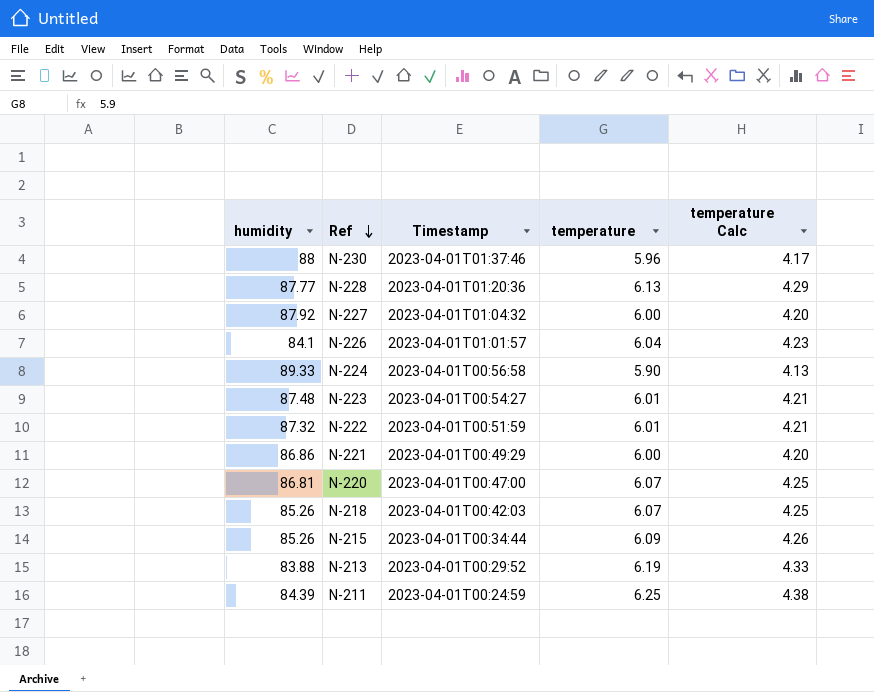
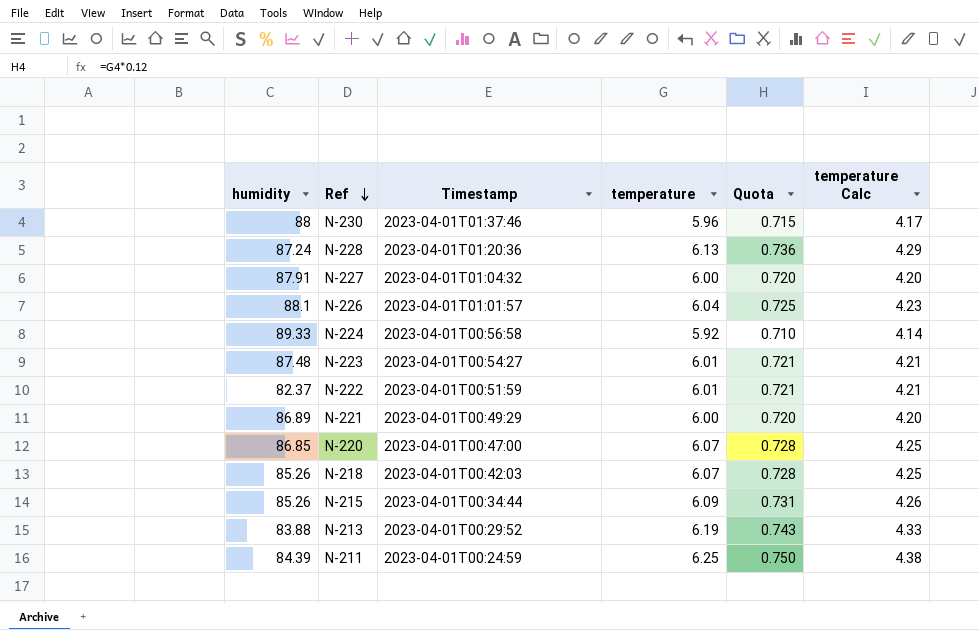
column Quota | formula: none -> [temperature] * 0.12
N-228 | humidity: 87.77 -> 87.24
N-227 | humidity: 87.92 -> 87.91
N-226 | humidity: 84.1 -> 88.1
N-224 | temperature: 5.90 -> 5.92
N-224 | temperature Calc: 4.13 -> 4.14
N-222 | humidity: 87.32 -> 82.37
N-221 | humidity: 86.86 -> 86.89
N-220 | humidity: 86.81 -> 86.85

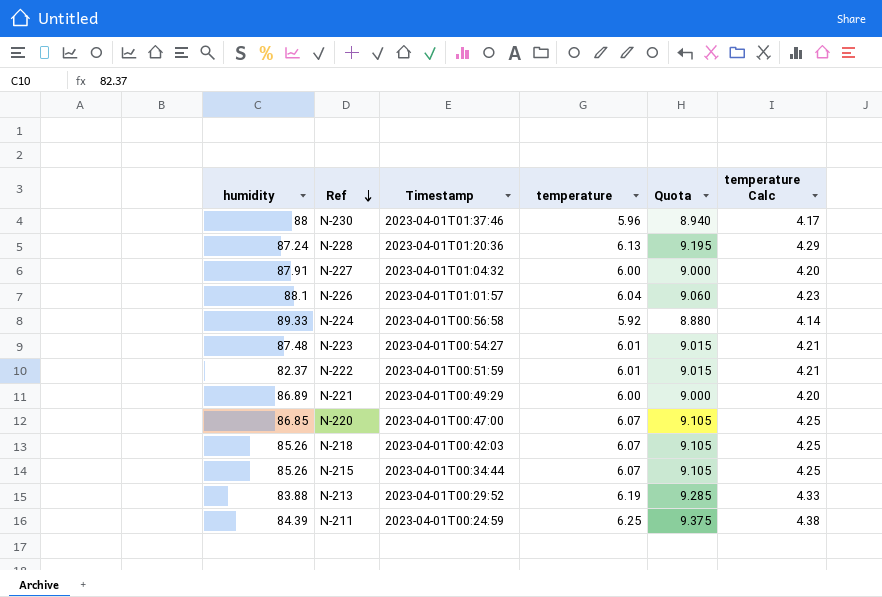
column Quota | formula: [temperature] * 0.12 -> [temperature] * 1.5
N-215 | temperature: 6.09 -> 6.07
N-215 | temperature Calc: 4.26 -> 4.25

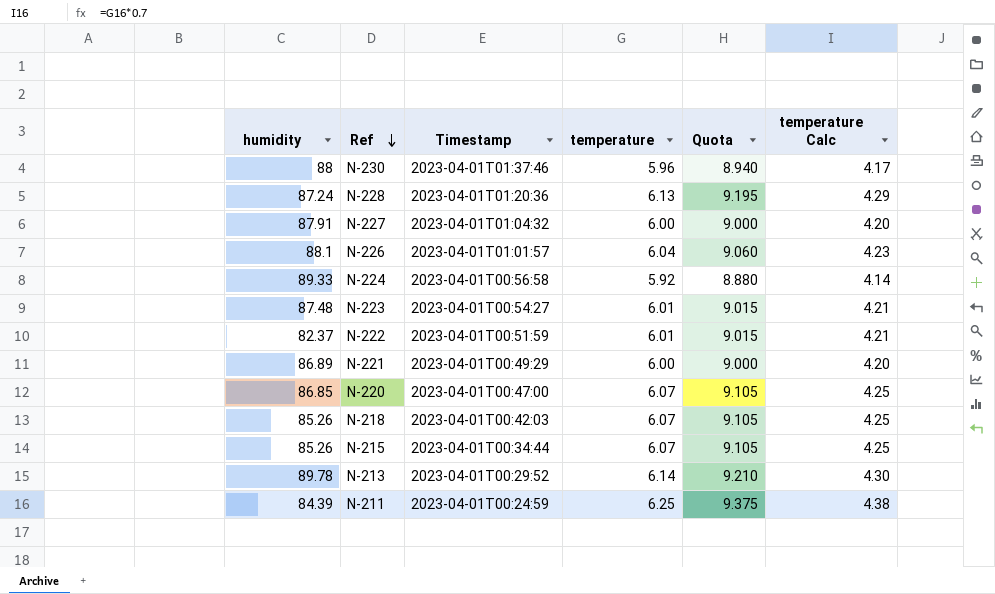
N-213 | humidity: 83.88 -> 89.78
N-213 | temperature: 6.19 -> 6.14
N-213 | Quota: 9.285 -> 9.210
N-213 | temperature Calc: 4.33 -> 4.30

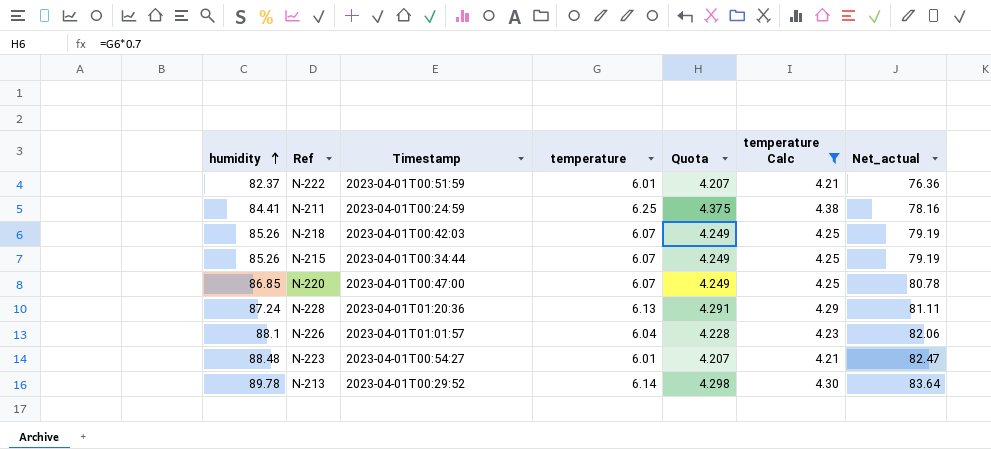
filter: none -> temperature Calc >= 4.21
row order: Ref descending -> humidity ascending
column Quota | formula: [temperature] * 1.5 -> [temperature] * 0.7
column Net_actual | formula: none -> [humidity] - [temperature]
N-211 | humidity: 84.39 -> 84.41
N-223 | humidity: 87.48 -> 88.48

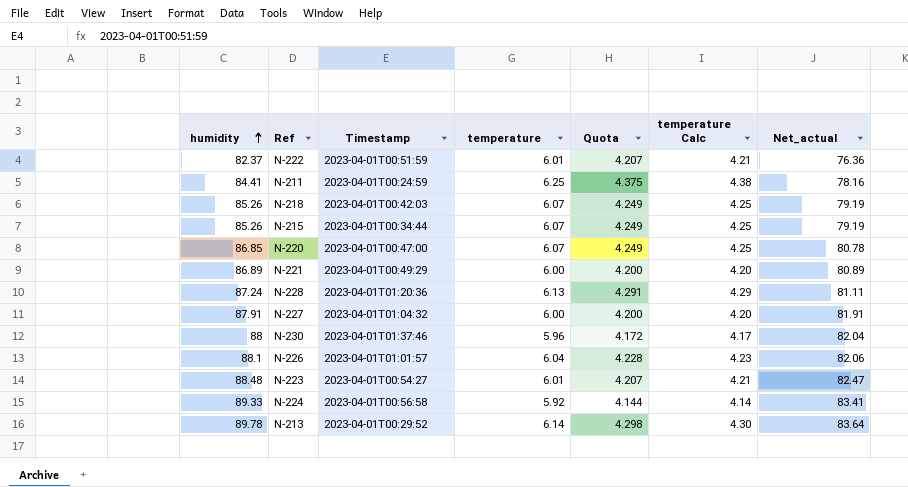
filter: temperature Calc >= 4.21 -> none

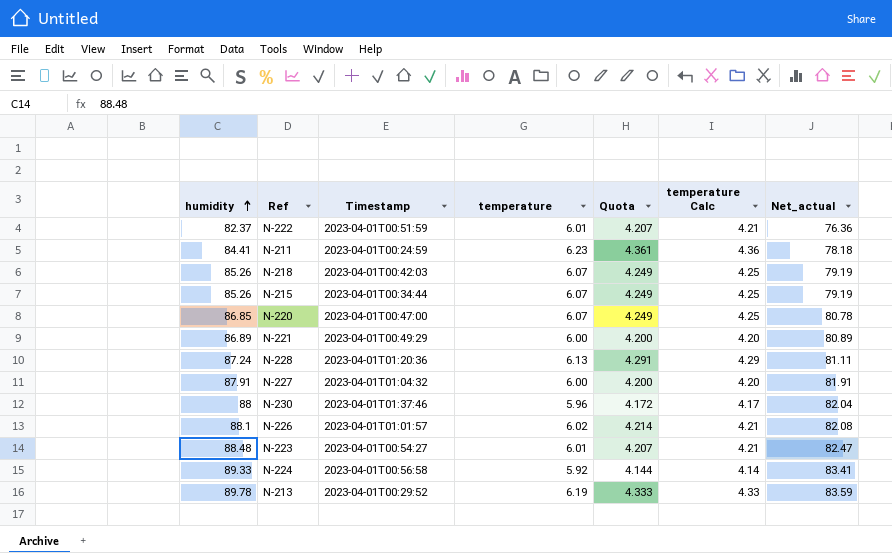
N-211 | temperature: 6.25 -> 6.23
N-211 | Quota: 4.375 -> 4.361
N-211 | temperature Calc: 4.38 -> 4.36
N-211 | Net_actual: 78.16 -> 78.18
N-226 | temperature: 6.04 -> 6.02
N-226 | Quota: 4.228 -> 4.214
N-226 | temperature Calc: 4.23 -> 4.21
N-226 | Net_actual: 82.06 -> 82.08
N-213 | temperature: 6.14 -> 6.19
N-213 | Quota: 4.298 -> 4.333
N-213 | temperature Calc: 4.30 -> 4.33
N-213 | Net_actual: 83.64 -> 83.59

